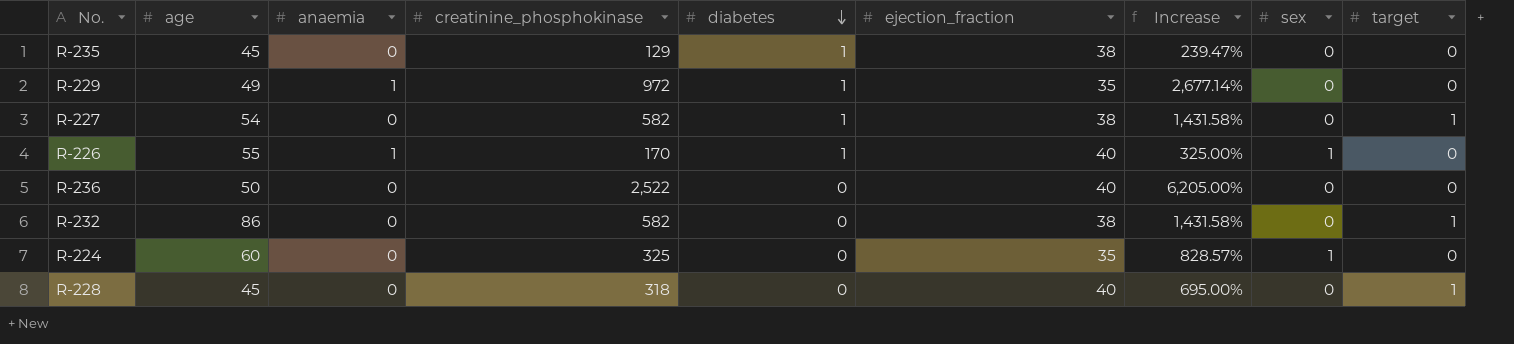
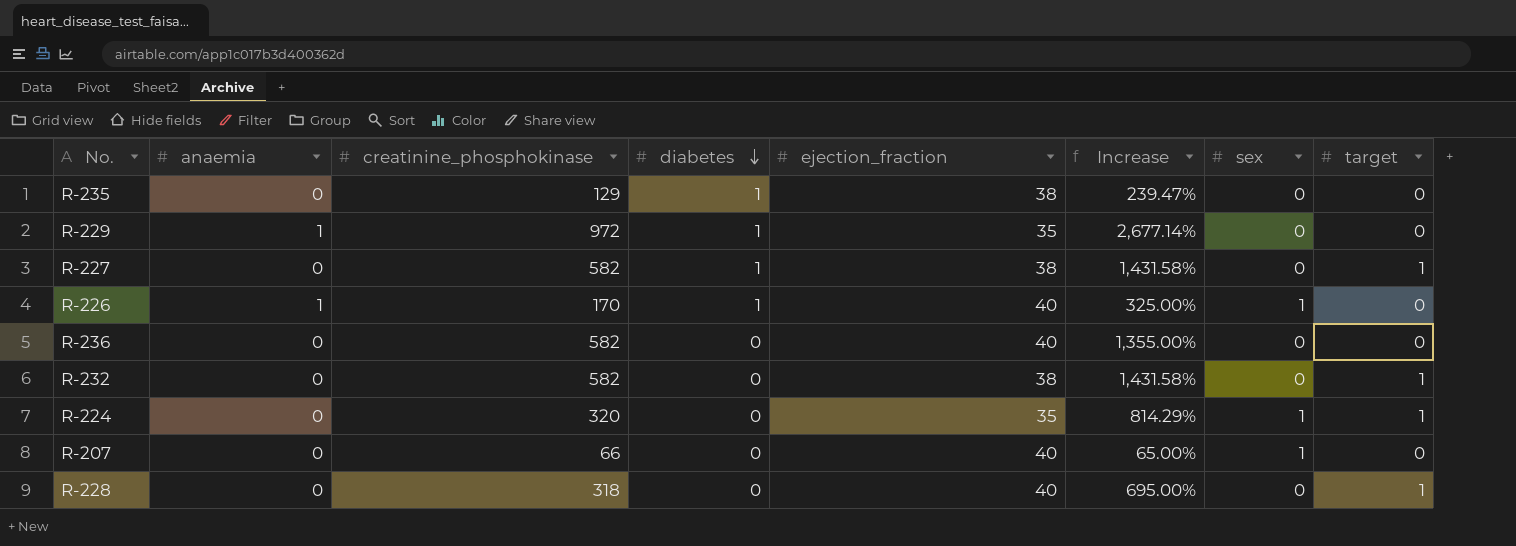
column age | position: 2 -> none
R-236 | creatinine_phosphokinase: 2,522 -> 582
R-236 | Increase: 6,205.00% -> 1,355.00%
R-224 | creatinine_phosphokinase: 325 -> 320
R-224 | Increase: 828.57% -> 814.29%
R-224 | target: 0 -> 1
row R-207: none -> 0 | 66 | 0 | 40 | 65.00% | 1 | 0

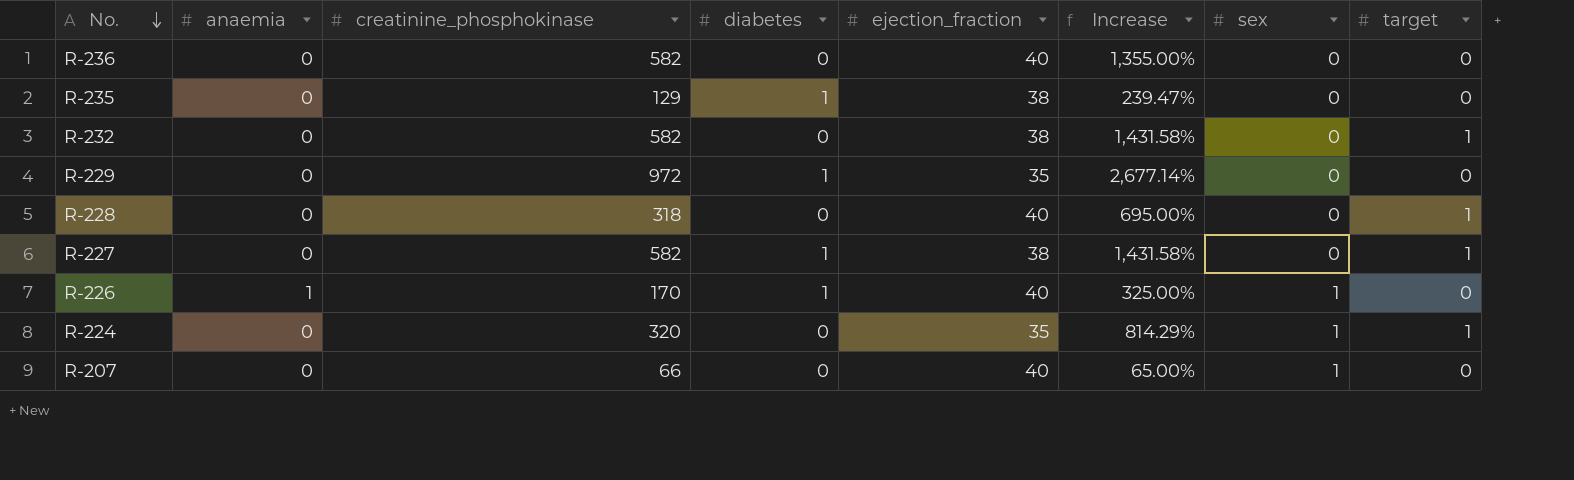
row order: diabetes descending -> No. descending
R-229 | anaemia: 1 -> 0

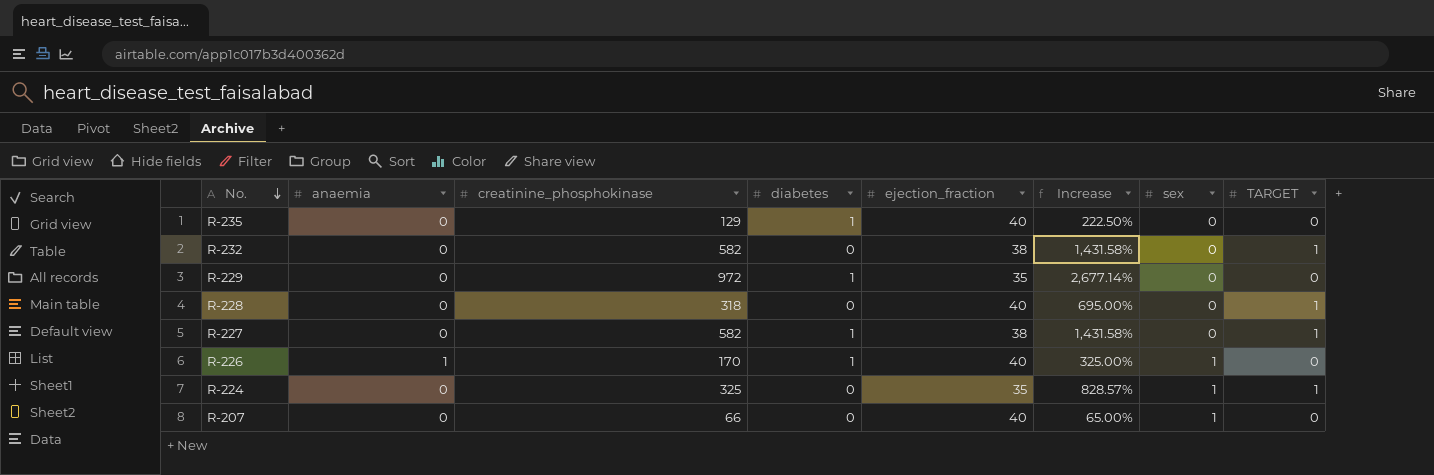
column name: target -> TARGET
row R-236: 0 | 582 | 0 | 40 | 1,355.00% | 0 | 0 -> none
R-235 | ejection_fraction: 38 -> 40
R-235 | Increase: 239.47% -> 222.50%
R-224 | creatinine_phosphokinase: 320 -> 325
R-224 | Increase: 814.29% -> 828.57%

